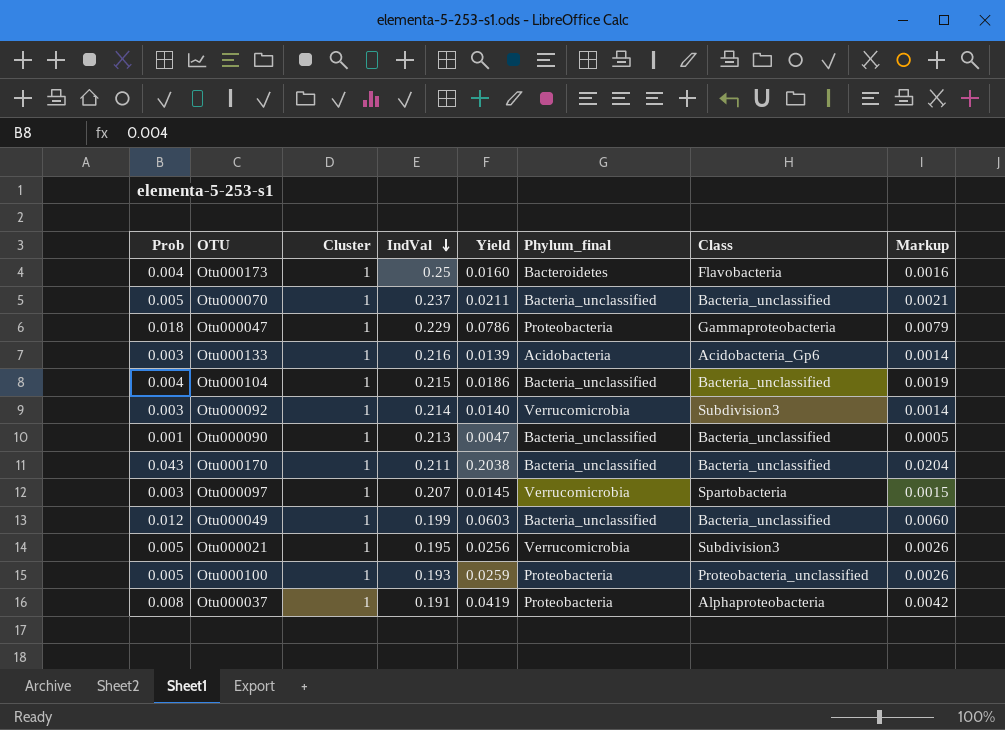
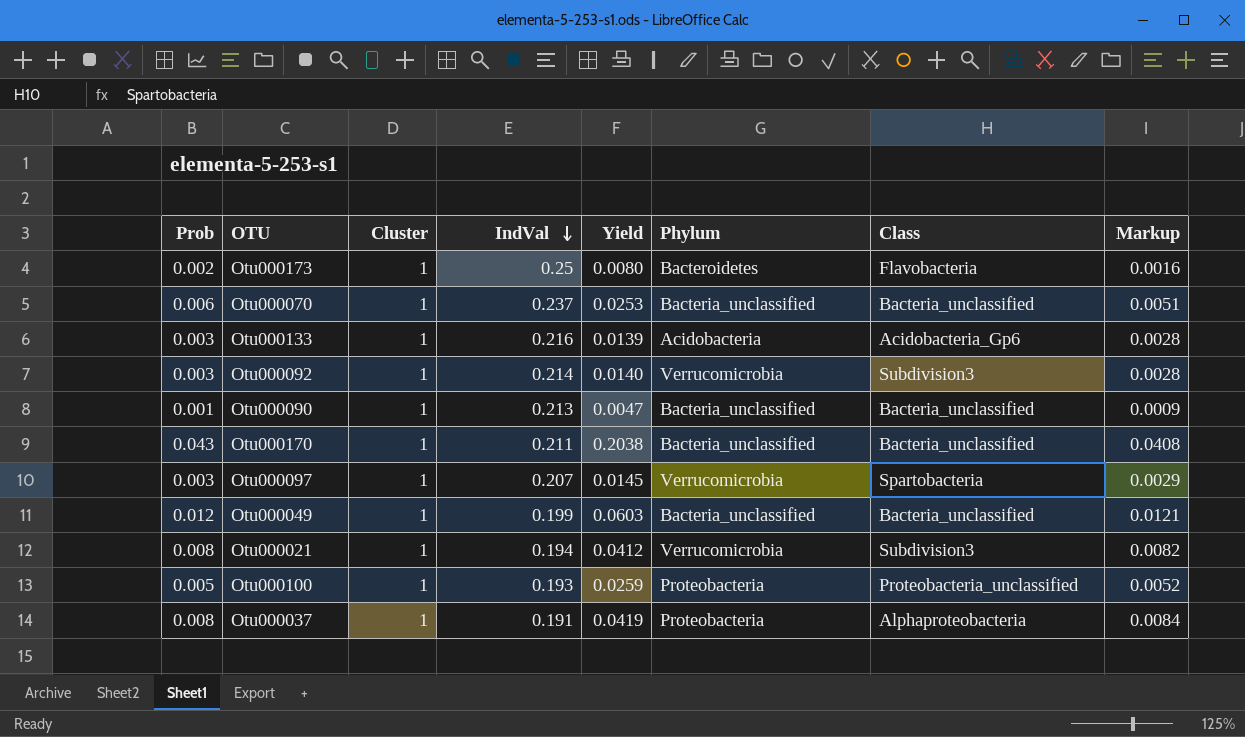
column name: Phylum_final -> Phylum
column Markup | formula: [Yield] * 0.1 -> [Yield] * 0.2
row Otu000047: 0.018 | 1 | 0.229 | 0.0786 | Proteobacteria | Gammaproteobacteria | 0.0079 -> none
row Otu000104: 0.004 | 1 | 0.215 | 0.0186 | Bacteria_unclassified | Bacteria_unclassified | 0.0019 -> none
Otu000173 | Prob: 0.004 -> 0.002
Otu000173 | Yield: 0.0160 -> 0.0080
Otu000070 | Prob: 0.005 -> 0.006
Otu000070 | Yield: 0.0211 -> 0.0253
Otu000021 | Prob: 0.005 -> 0.008
Otu000021 | IndVal: 0.195 -> 0.194
Otu000021 | Yield: 0.0256 -> 0.0412

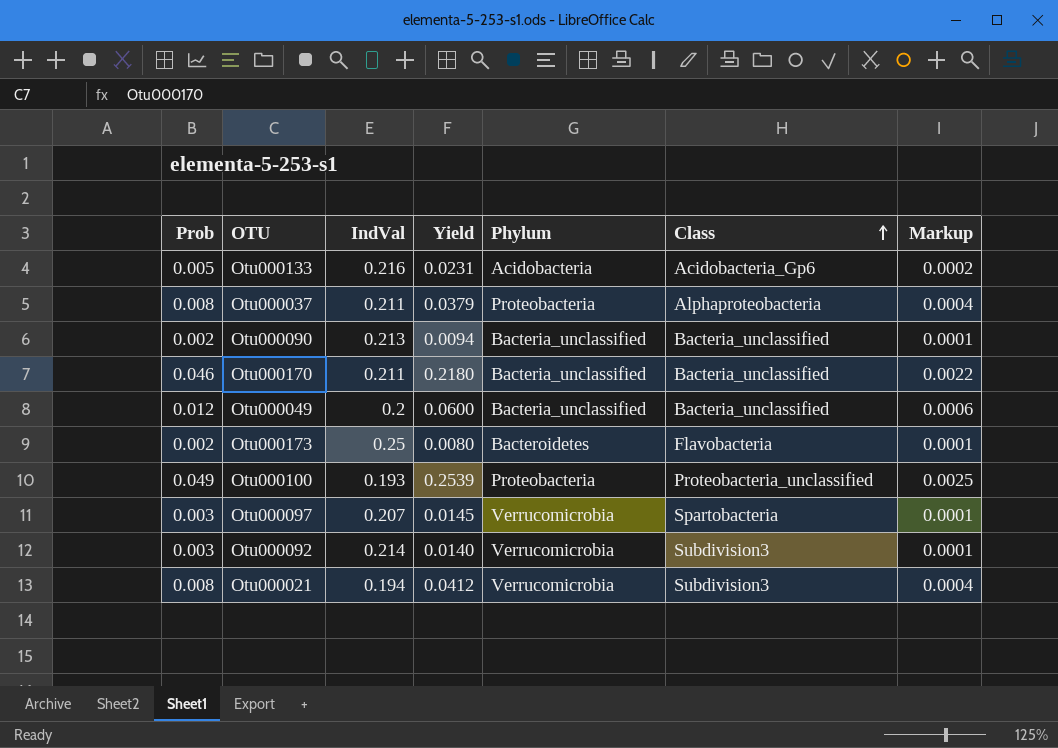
row order: IndVal descending -> Class ascending
column Cluster | position: 3 -> none
column Markup | formula: [Yield] * 0.2 -> [Yield] * 0.01
row Otu000070: 0.006 | 1 | 0.237 | 0.0253 | Bacteria_unclassified | Bacteria_unclassified | 0.0051 -> none
Otu000133 | Prob: 0.003 -> 0.005
Otu000133 | Yield: 0.0139 -> 0.0231
Otu000037 | IndVal: 0.191 -> 0.211
Otu000037 | Yield: 0.0419 -> 0.0379
Otu000090 | Prob: 0.001 -> 0.002
Otu000090 | Yield: 0.0047 -> 0.0094
Otu000170 | Prob: 0.043 -> 0.046
Otu000170 | Yield: 0.2038 -> 0.2180
Otu000049 | IndVal: 0.199 -> 0.2
Otu000049 | Yield: 0.0603 -> 0.0600
Otu000100 | Prob: 0.005 -> 0.049
Otu000100 | Yield: 0.0259 -> 0.2539

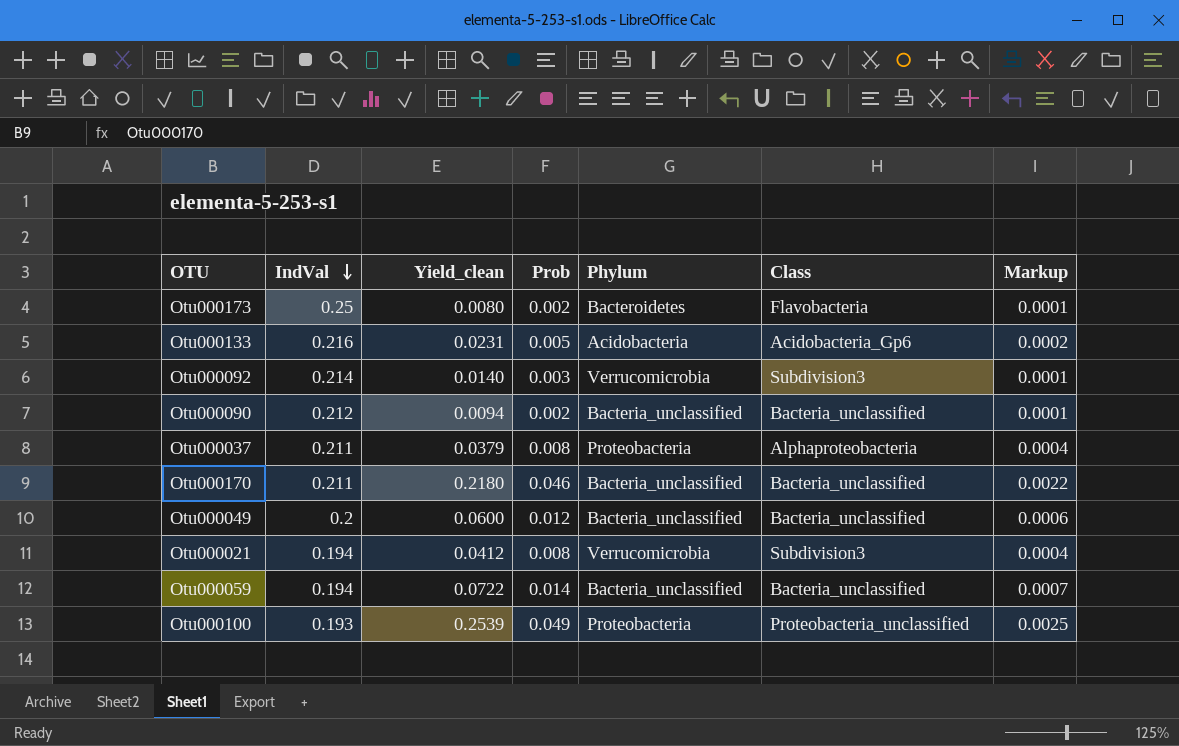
row order: Class ascending -> IndVal descending
column name: Yield -> Yield_clean
column Prob | position: 1 -> 4
row Otu000097: 0.003 | 0.207 | 0.0145 | Verrucomicrobia | Spartobacteria | 0.0001 -> none
Otu000090 | IndVal: 0.213 -> 0.212
row Otu000059: none -> 0.194 | 0.0722 | 0.014 | Bacteria_unclassified | Bacteria_unclassified | 0.0007

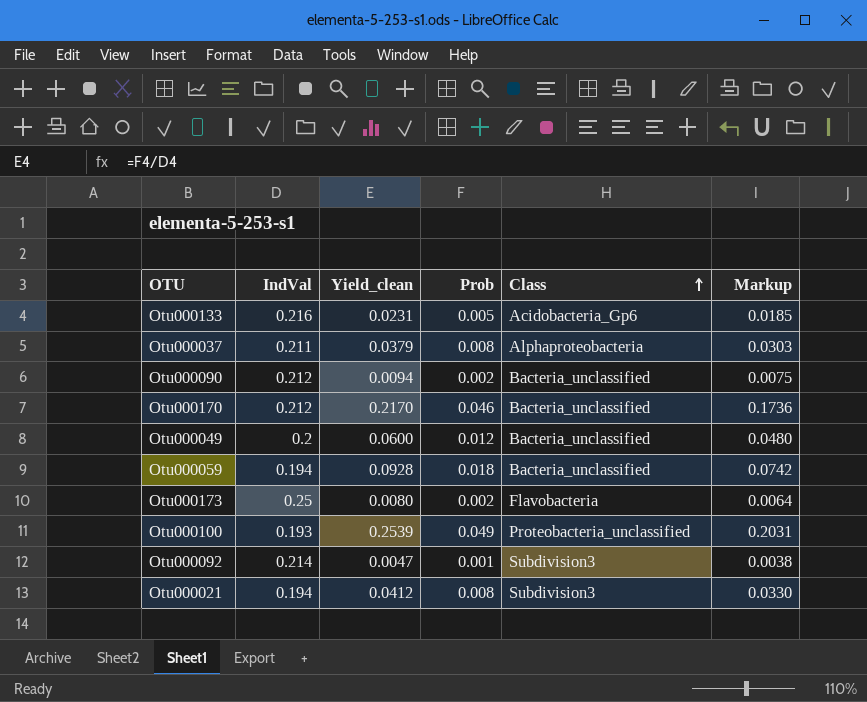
row order: IndVal descending -> Class ascending
column Phylum | position: 5 -> none
column Markup | formula: [Yield_clean] * 0.01 -> [Yield_clean] * 0.8
Otu000170 | IndVal: 0.211 -> 0.212
Otu000170 | Yield_clean: 0.2180 -> 0.2170
Otu000059 | Yield_clean: 0.0722 -> 0.0928
Otu000059 | Prob: 0.014 -> 0.018
Otu000092 | Yield_clean: 0.0140 -> 0.0047
Otu000092 | Prob: 0.003 -> 0.001

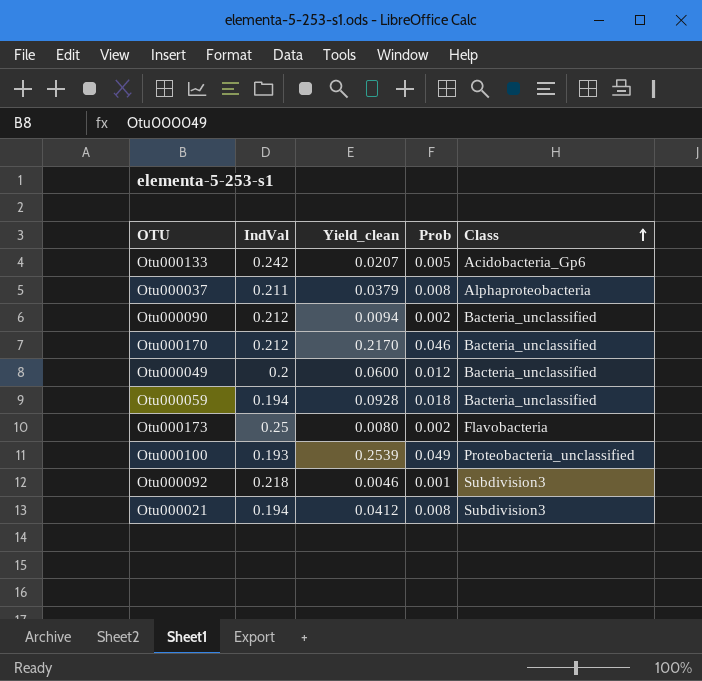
column Markup | formula: [Yield_clean] * 0.8 -> none
Otu000133 | IndVal: 0.216 -> 0.242
Otu000133 | Yield_clean: 0.0231 -> 0.0207
Otu000092 | IndVal: 0.214 -> 0.218
Otu000092 | Yield_clean: 0.0047 -> 0.0046

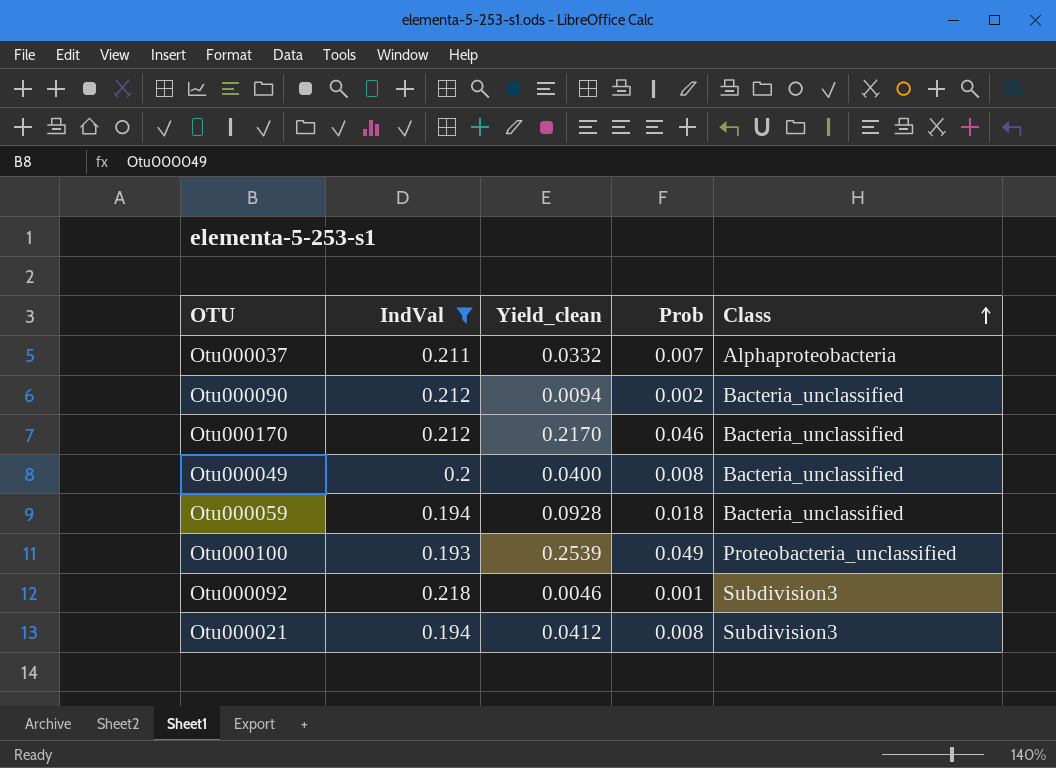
filter: none -> IndVal <= 0.218
Otu000037 | Yield_clean: 0.0379 -> 0.0332
Otu000037 | Prob: 0.008 -> 0.007
Otu000049 | Yield_clean: 0.0600 -> 0.0400
Otu000049 | Prob: 0.012 -> 0.008

